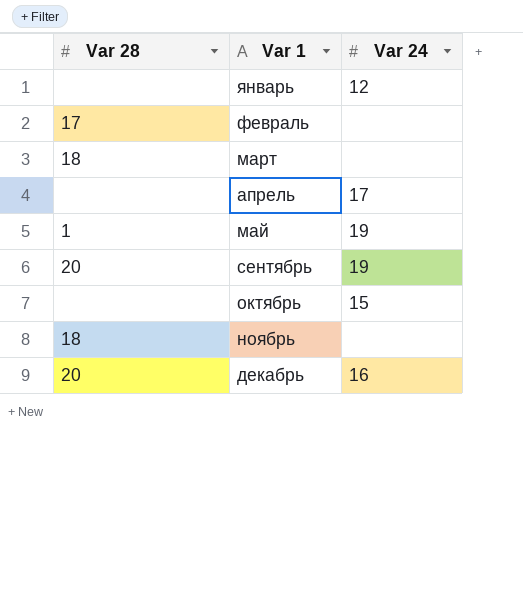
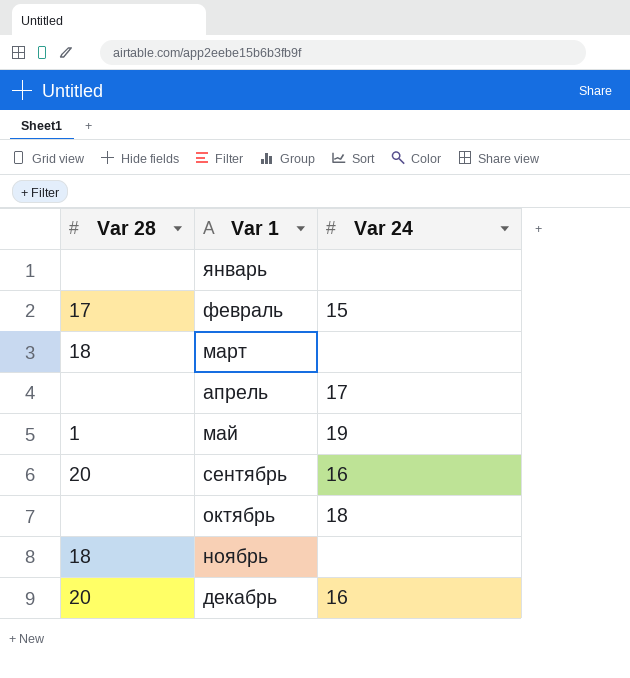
январь | Var 24: 12 -> none
февраль | Var 24: none -> 15
сентябрь | Var 24: 19 -> 16
октябрь | Var 24: 15 -> 18

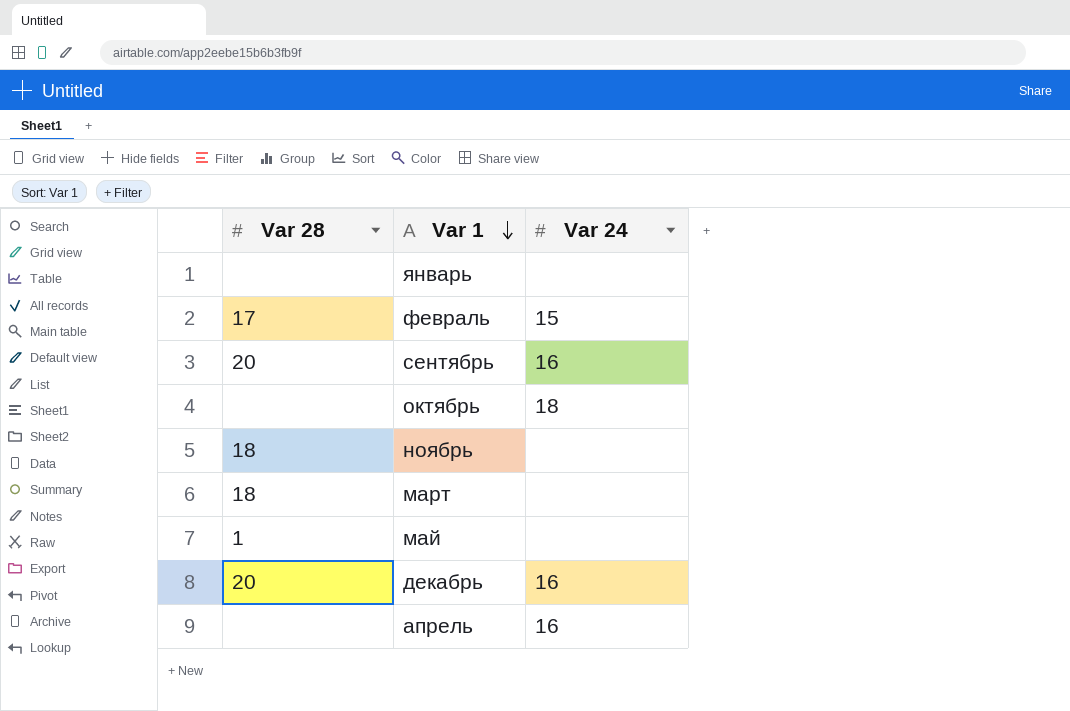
row order: none -> Var 1 descending
май | Var 24: 19 -> none
апрель | Var 24: 17 -> 16

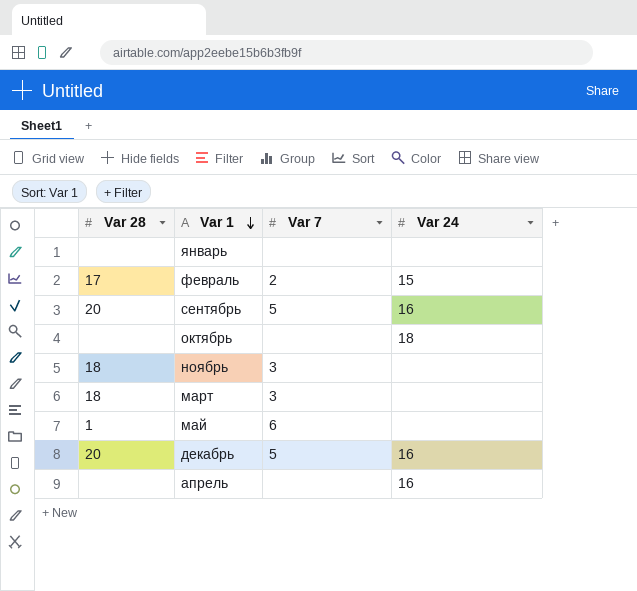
column Var 7 | position: none -> 3

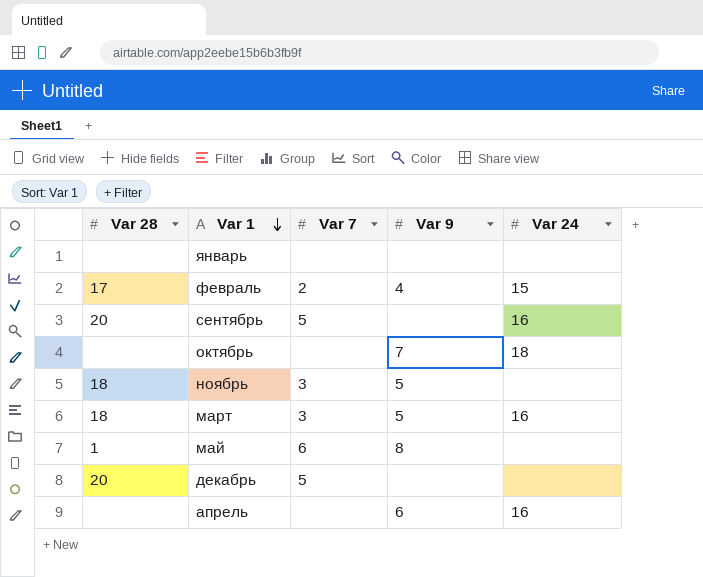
column Var 9 | position: none -> 4
март | Var 24: none -> 16
декабрь | Var 24: 16 -> none

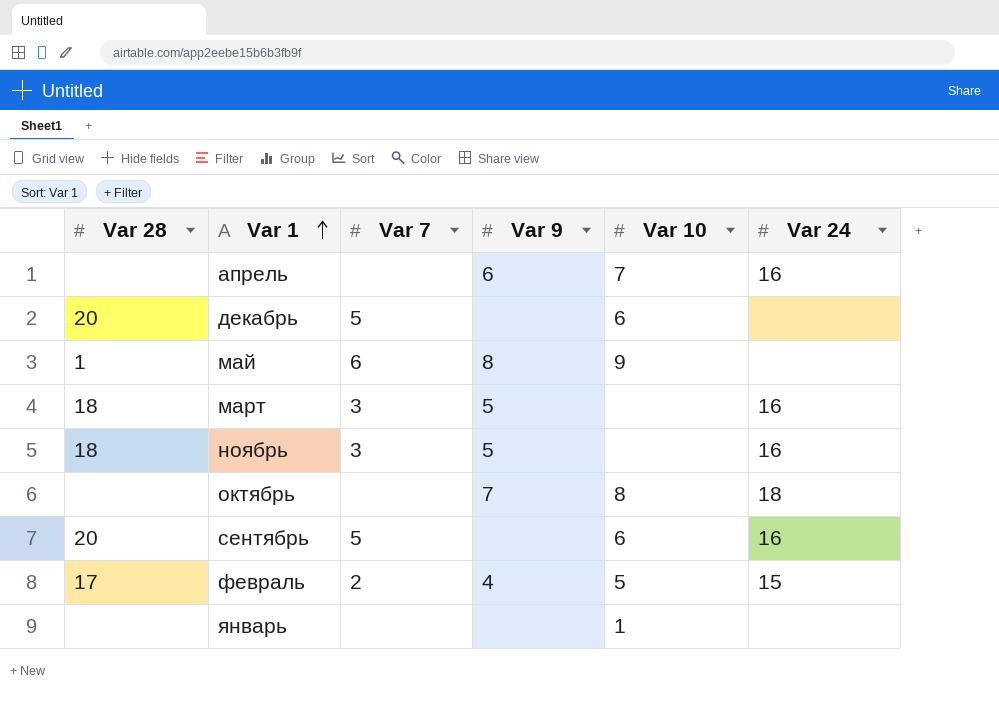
row order: Var 1 descending -> Var 1 ascending
column Var 10 | position: none -> 5
ноябрь | Var 24: none -> 16

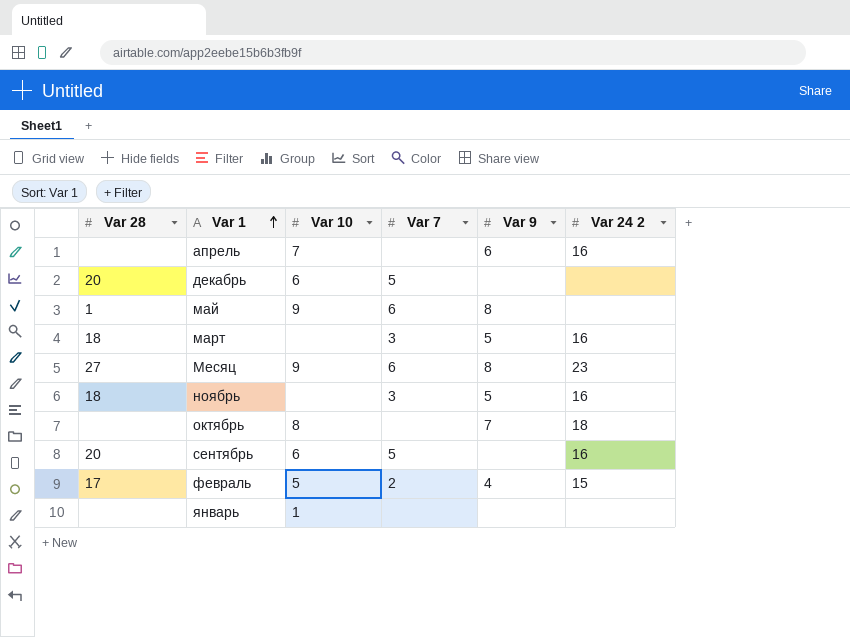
column Var 10 | position: 5 -> 3
column name: Var 24 -> Var 24 2
row Месяц: none -> 27 | 9 | 6 | 8 | 23

